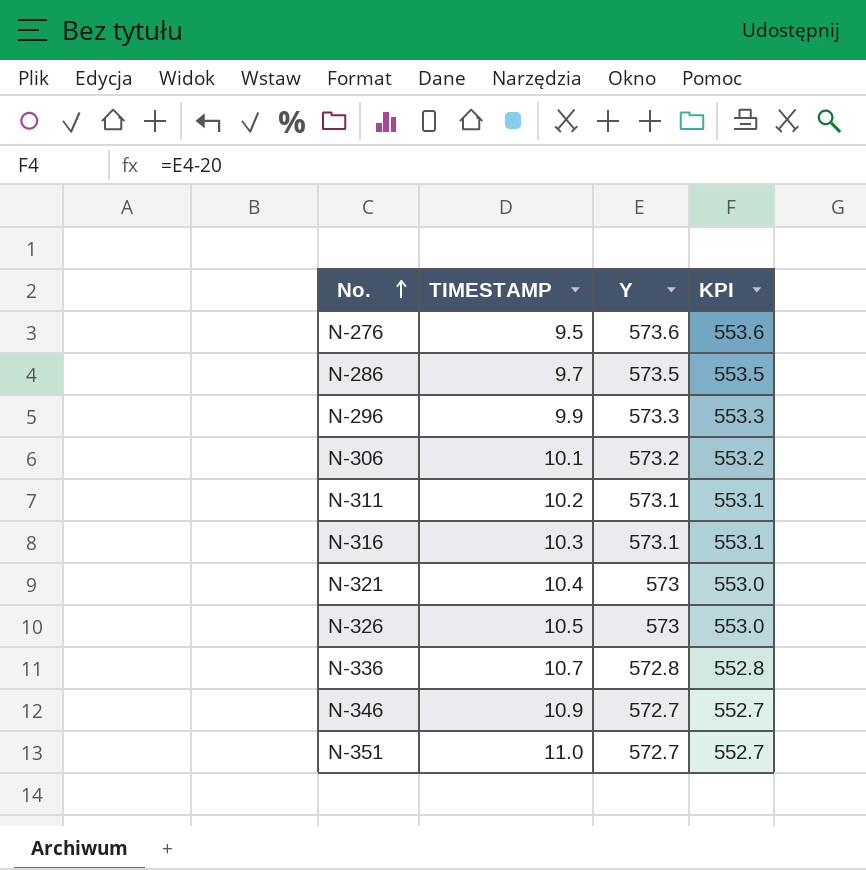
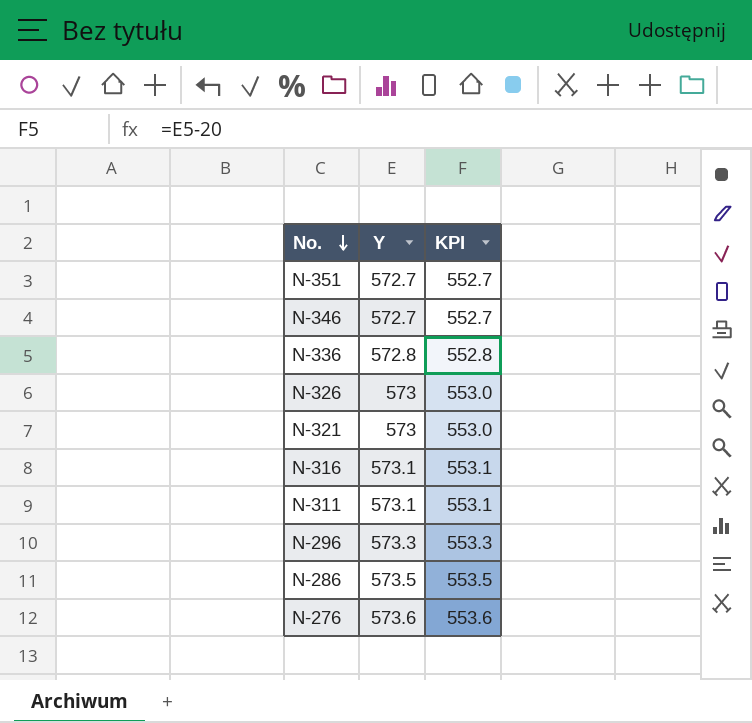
row order: No. ascending -> No. descending
column TIMESTAMP | position: 2 -> none
row N-306: 10.1 | 573.2 | 553.2 -> none

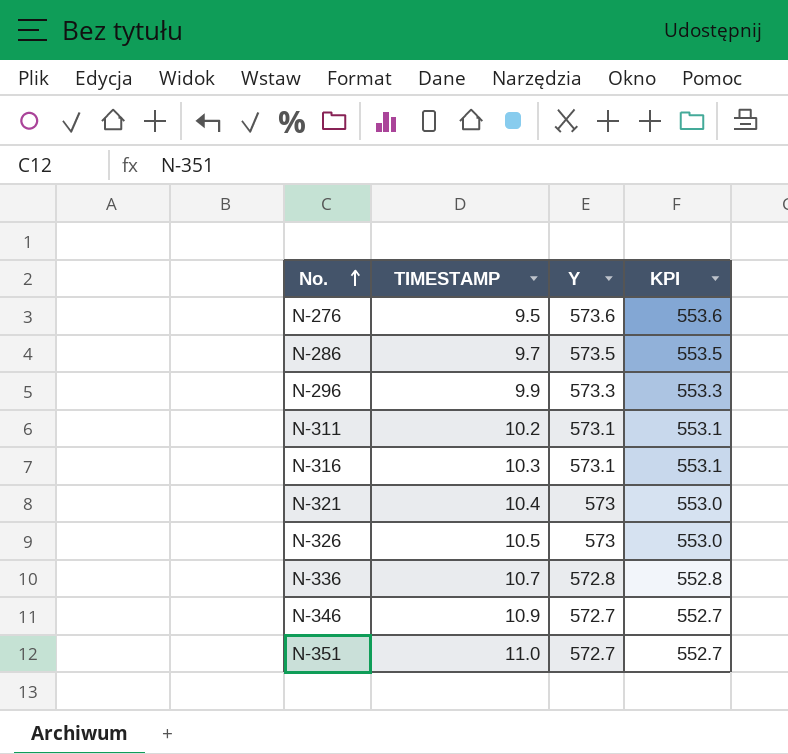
row order: No. descending -> No. ascending
column TIMESTAMP | position: none -> 2

